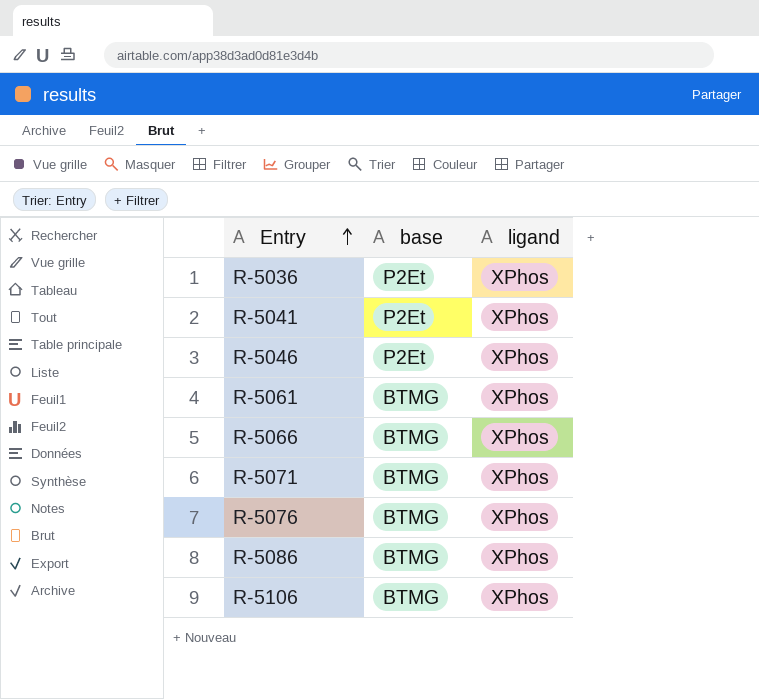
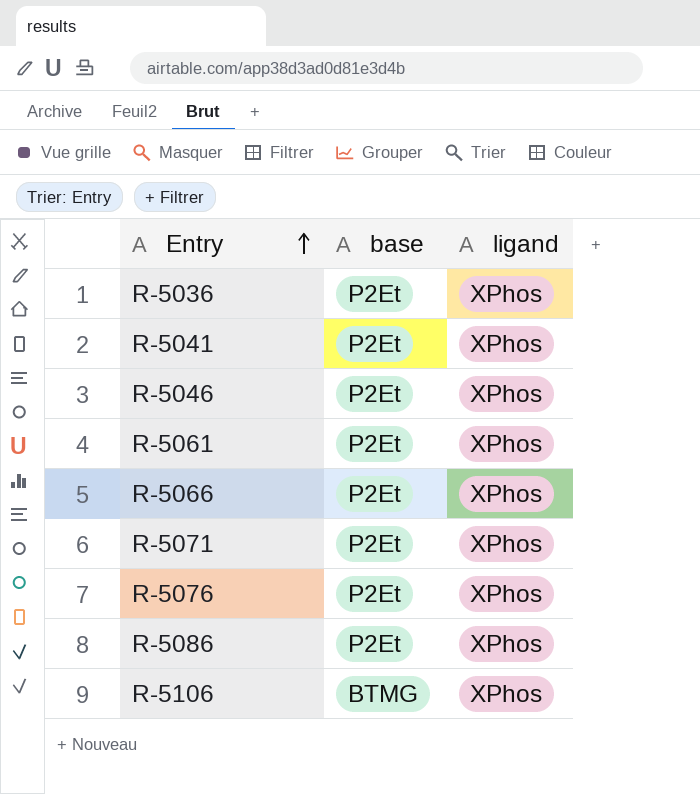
R-5061 | base: BTMG -> P2Et
R-5066 | base: BTMG -> P2Et
R-5071 | base: BTMG -> P2Et
R-5076 | base: BTMG -> P2Et
R-5086 | base: BTMG -> P2Et

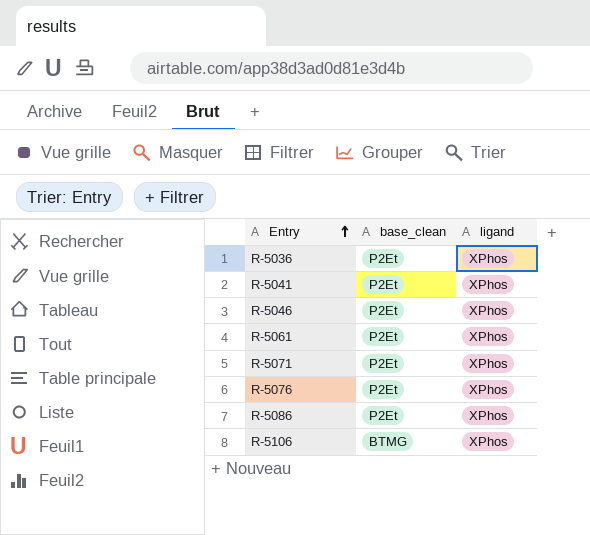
column name: base -> base_clean
row R-5066: P2Et | XPhos -> none

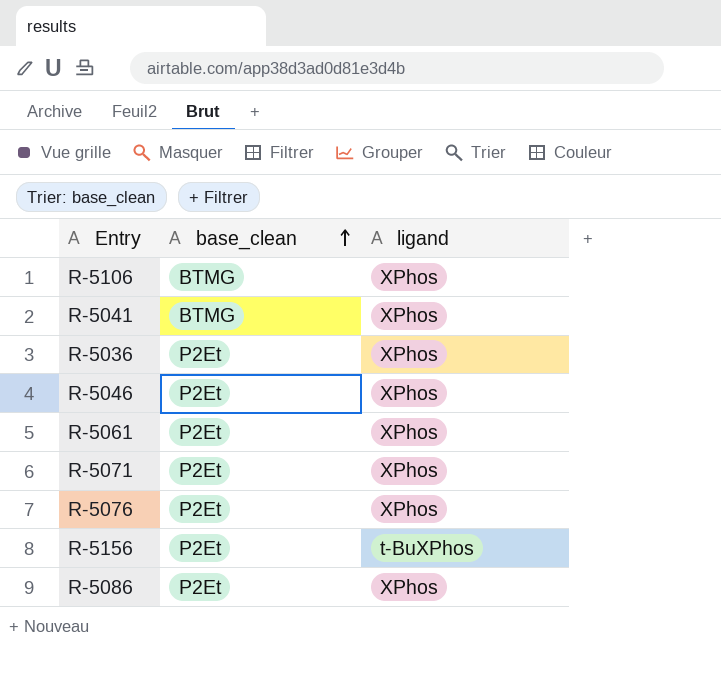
row order: Entry ascending -> base_clean ascending
R-5041 | base_clean: P2Et -> BTMG
row R-5156: none -> P2Et | t-BuXPhos

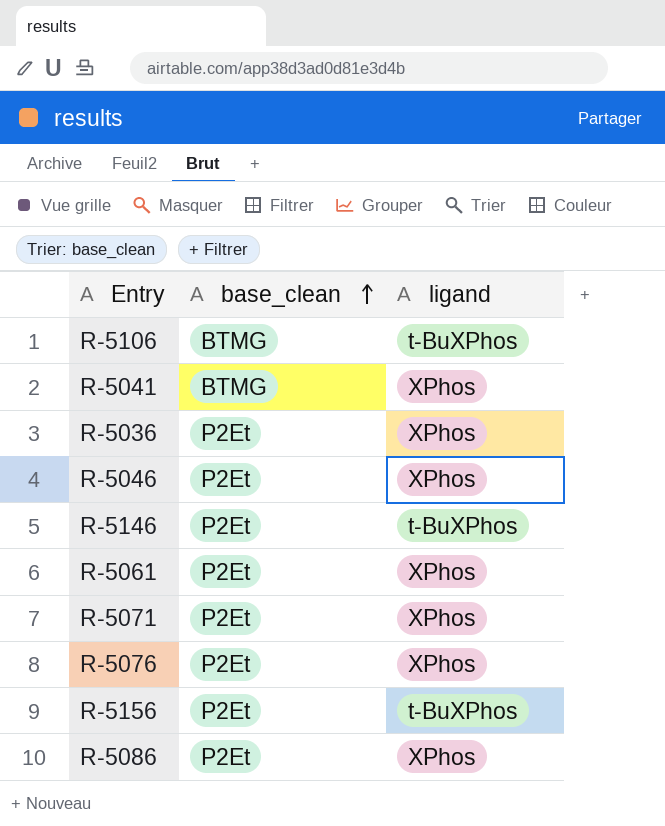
R-5106 | ligand: XPhos -> t-BuXPhos
row R-5146: none -> P2Et | t-BuXPhos

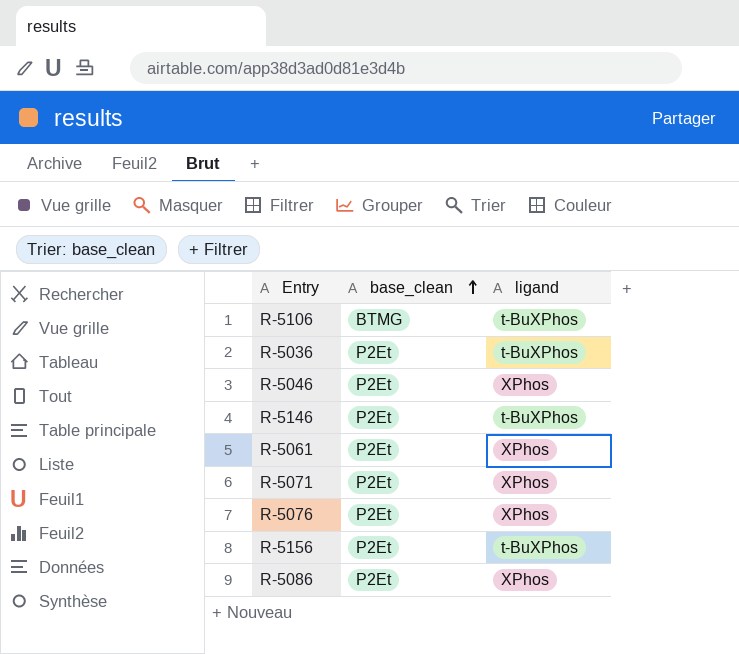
row R-5041: BTMG | XPhos -> none
R-5036 | ligand: XPhos -> t-BuXPhos

